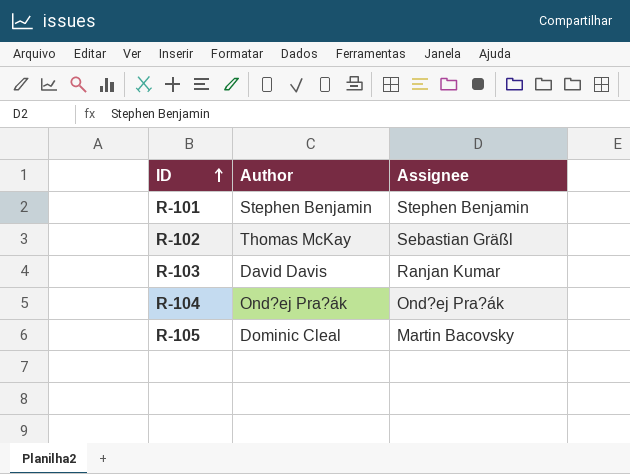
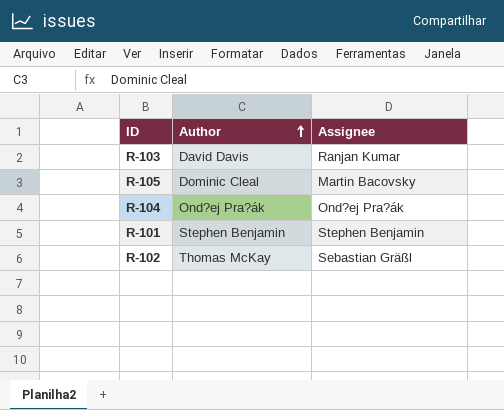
row order: ID ascending -> Author ascending

